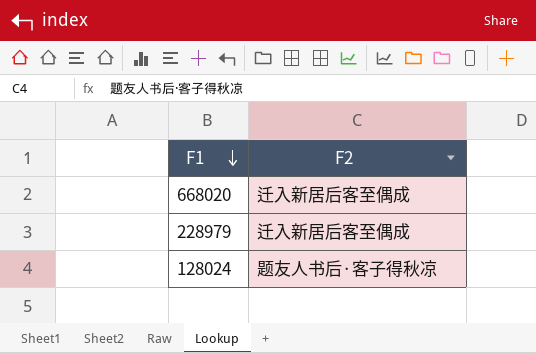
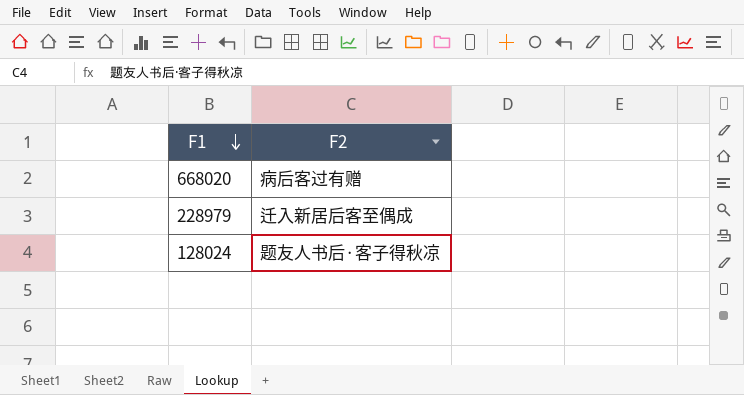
668020 | F2: 迁入新居后客至偶成 -> 病后客过有赠

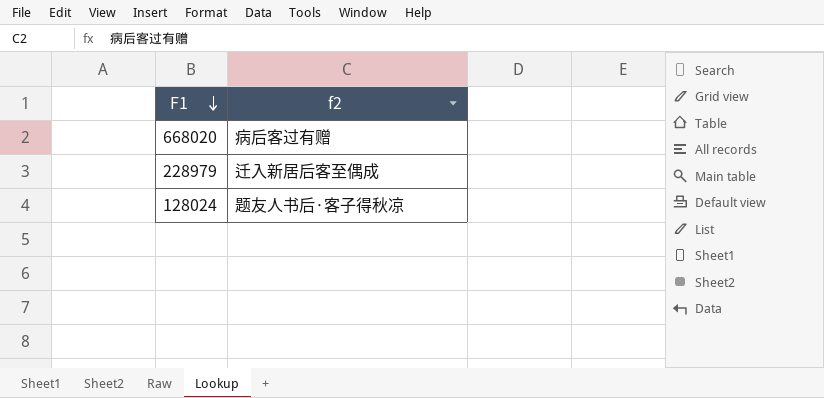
column name: F2 -> f2

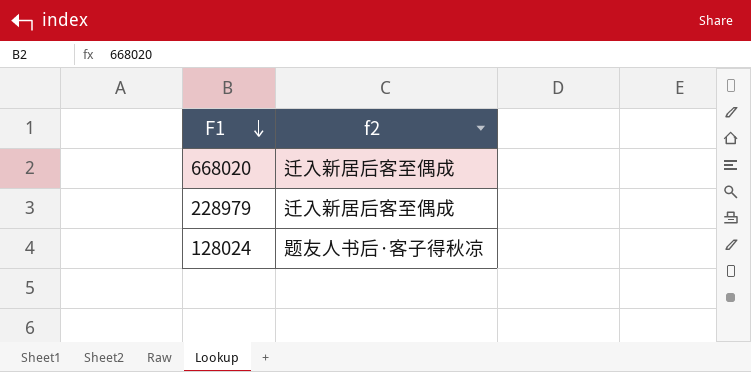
668020 | f2: 病后客过有赠 -> 迁入新居后客至偶成

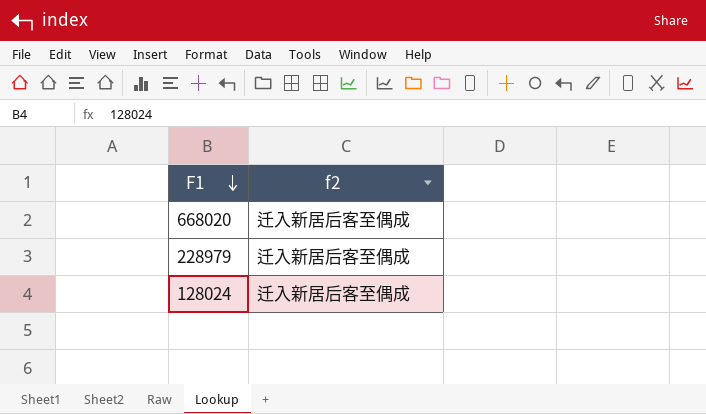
128024 | f2: 题友人书后·客子得秋凉 -> 迁入新居后客至偶成

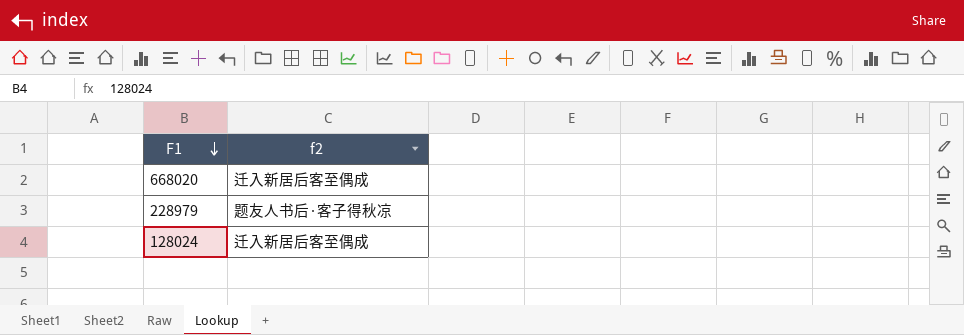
228979 | f2: 迁入新居后客至偶成 -> 题友人书后·客子得秋凉

